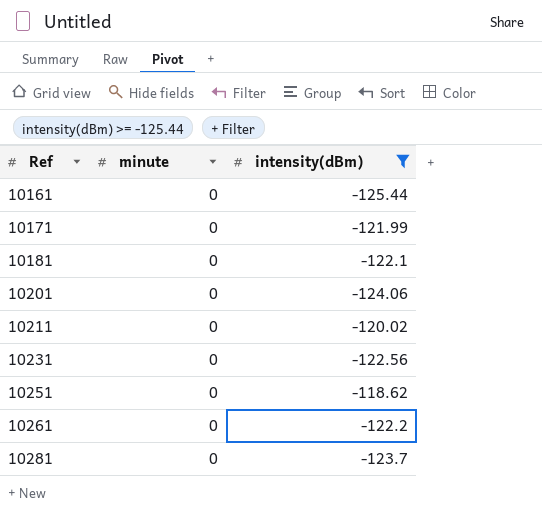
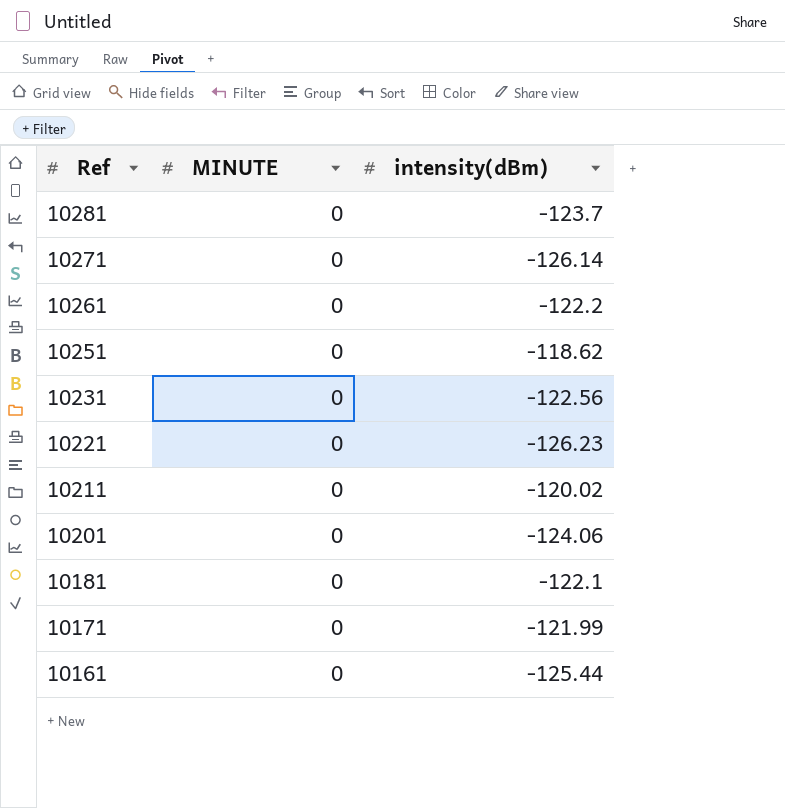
filter: intensity(dBm) >= -125.44 -> none
row order: Ref ascending -> Ref descending
column name: minute -> MINUTE

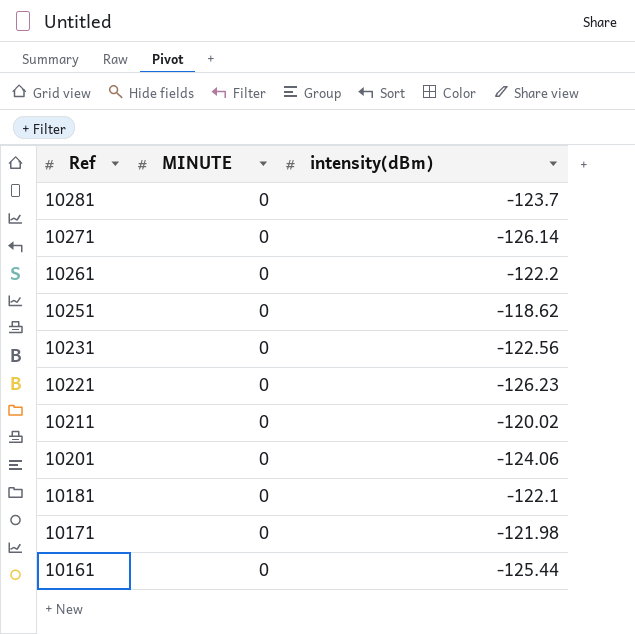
10171 | intensity(dBm): -121.99 -> -121.98

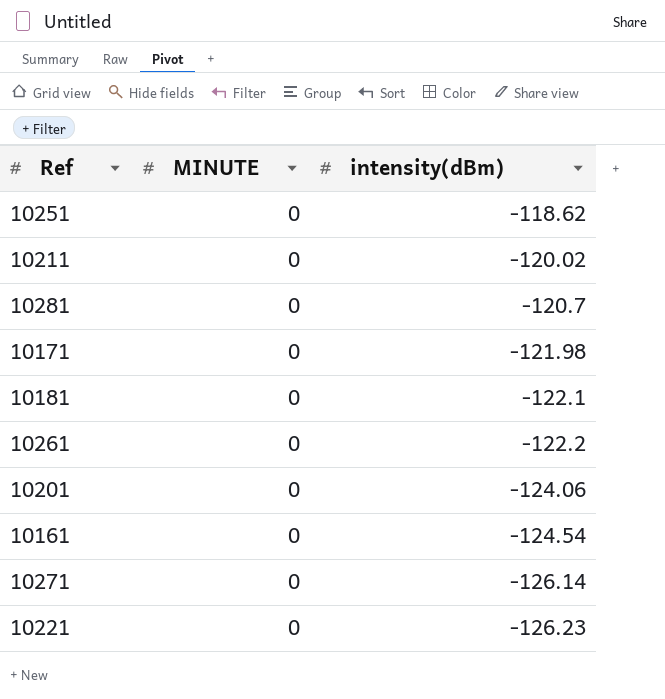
row order: Ref descending -> intensity(dBm) descending
row 10231: 0 | -122.56 -> none
10281 | intensity(dBm): -123.7 -> -120.7
10161 | intensity(dBm): -125.44 -> -124.54

